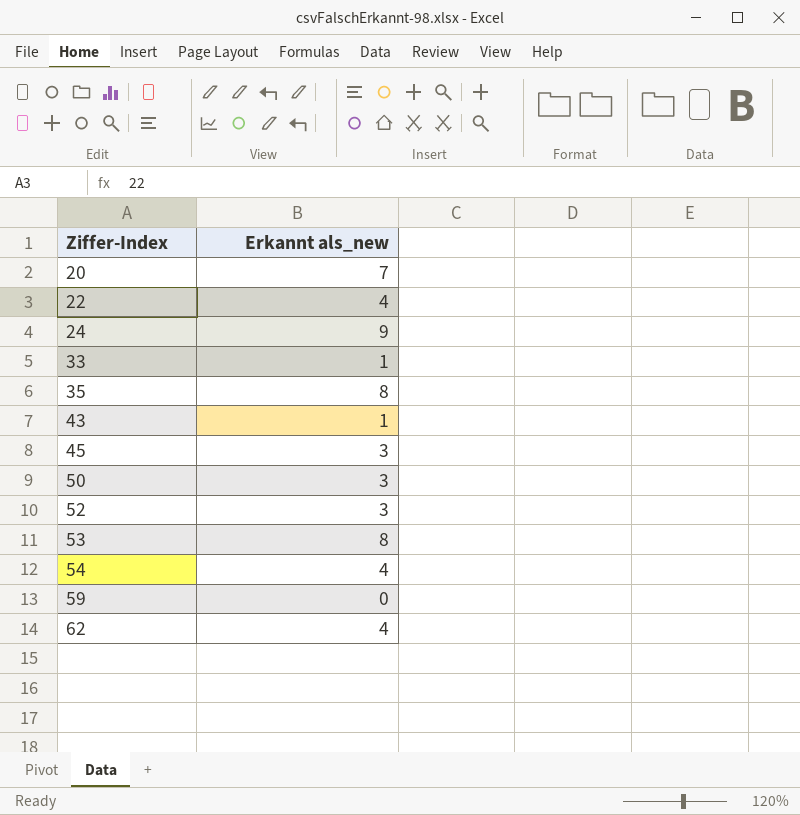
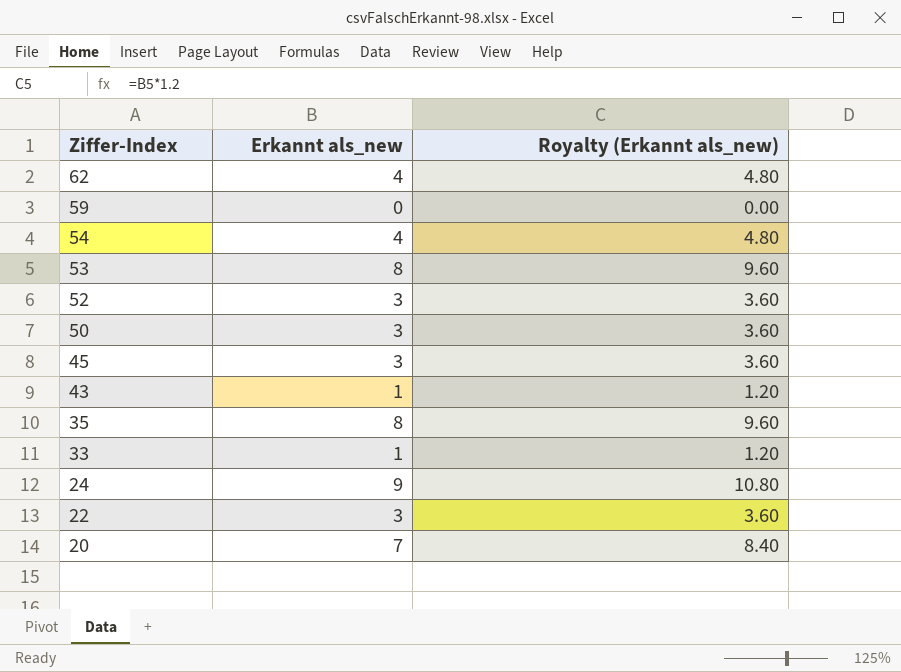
row order: Ziffer-Index ascending -> Ziffer-Index descending
column Royalty (Erkannt als_new) | formula: none -> [Erkannt als_new] * 1.2
22 | Erkannt als_new: 4 -> 3

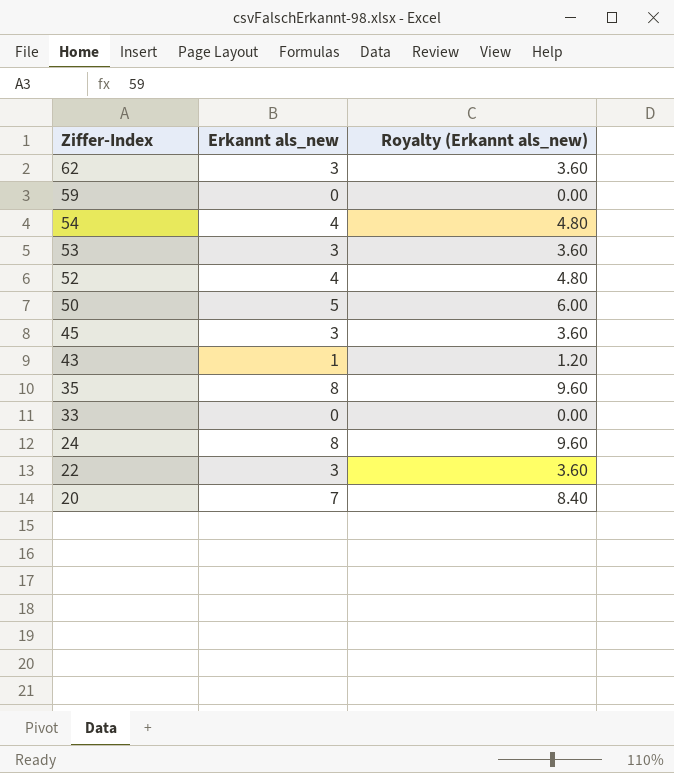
62 | Erkannt als_new: 4 -> 3
62 | Royalty (Erkannt als_new): 4.80 -> 3.60
53 | Erkannt als_new: 8 -> 3
53 | Royalty (Erkannt als_new): 9.60 -> 3.60
52 | Erkannt als_new: 3 -> 4
52 | Royalty (Erkannt als_new): 3.60 -> 4.80
50 | Erkannt als_new: 3 -> 5
50 | Royalty (Erkannt als_new): 3.60 -> 6.00
33 | Erkannt als_new: 1 -> 0
33 | Royalty (Erkannt als_new): 1.20 -> 0.00
24 | Erkannt als_new: 9 -> 8
24 | Royalty (Erkannt als_new): 10.80 -> 9.60

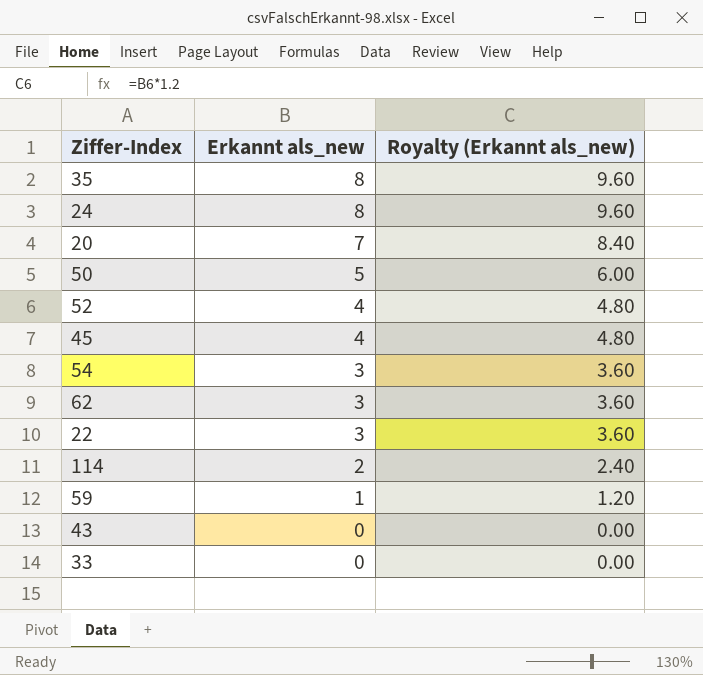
row order: Ziffer-Index descending -> Erkannt als_new descending
row 53: 3 | 3.60 -> none
45 | Erkannt als_new: 3 -> 4
45 | Royalty (Erkannt als_new): 3.60 -> 4.80
54 | Erkannt als_new: 4 -> 3
54 | Royalty (Erkannt als_new): 4.80 -> 3.60
row 114: none -> 2 | 2.40
59 | Erkannt als_new: 0 -> 1
59 | Royalty (Erkannt als_new): 0.00 -> 1.20
43 | Erkannt als_new: 1 -> 0
43 | Royalty (Erkannt als_new): 1.20 -> 0.00

